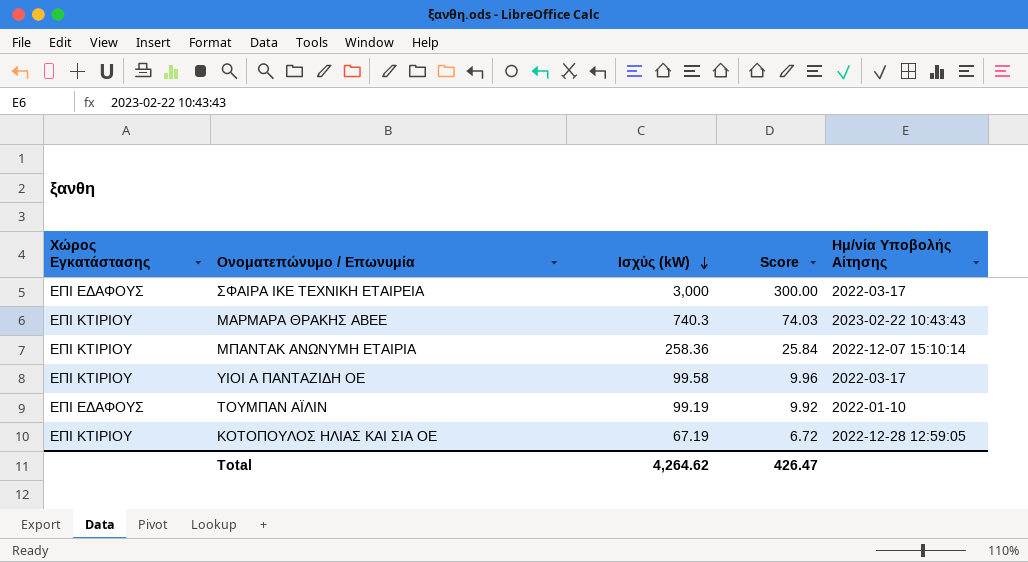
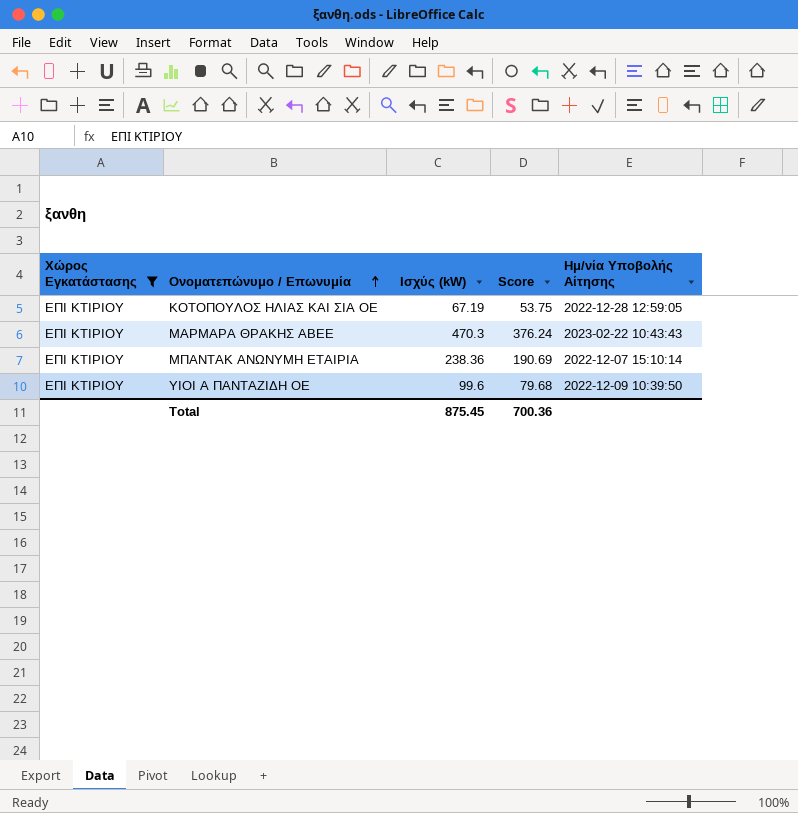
filter: none -> Χώρος Εγκατάστασης = ΕΠΙ ΚΤΙΡΙΟΥ
row order: Ισχύς (kW) descending -> Ονοματεπώνυμο / Επωνυμία ascending
column Score | formula: [Ισχύς (kW)] * 0.1 -> [Ισχύς (kW)] * 0.8
ΜΑΡΜΑΡΑ ΘΡΑΚΗΣ ΑΒΕΕ | Ισχύς (kW): 740.3 -> 470.3
ΜΠΑΝΤΑΚ ΑΝΩΝΥΜΗ ΕΤΑΙΡΙΑ | Ισχύς (kW): 258.36 -> 238.36
ΥΙΟΙ Α ΠΑΝΤΑΖΙΔΗ ΟΕ | Ισχύς (kW): 99.58 -> 99.6
ΥΙΟΙ Α ΠΑΝΤΑΖΙΔΗ ΟΕ | Ημ/νία Υποβολής Αίτησης: 2022-03-17 -> 2022-12-09 10:39:50
Total | Ισχύς (kW): 4,264.62 -> 875.45
Total | Score: 426.47 -> 700.36

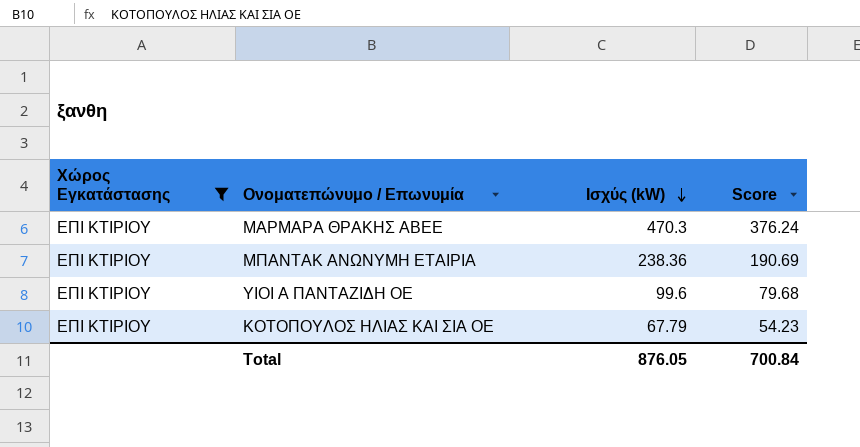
row order: Ονοματεπώνυμο / Επωνυμία ascending -> Ισχύς (kW) descending
column Ημ/νία Υποβολής Αίτησης | position: 5 -> none
ΚΟΤΟΠΟΥΛΟΣ ΗΛΙΑΣ ΚΑΙ ΣΙΑ ΟΕ | Ισχύς (kW): 67.19 -> 67.79
ΚΟΤΟΠΟΥΛΟΣ ΗΛΙΑΣ ΚΑΙ ΣΙΑ ΟΕ | Score: 53.75 -> 54.23
Total | Ισχύς (kW): 875.45 -> 876.05
Total | Score: 700.36 -> 700.84

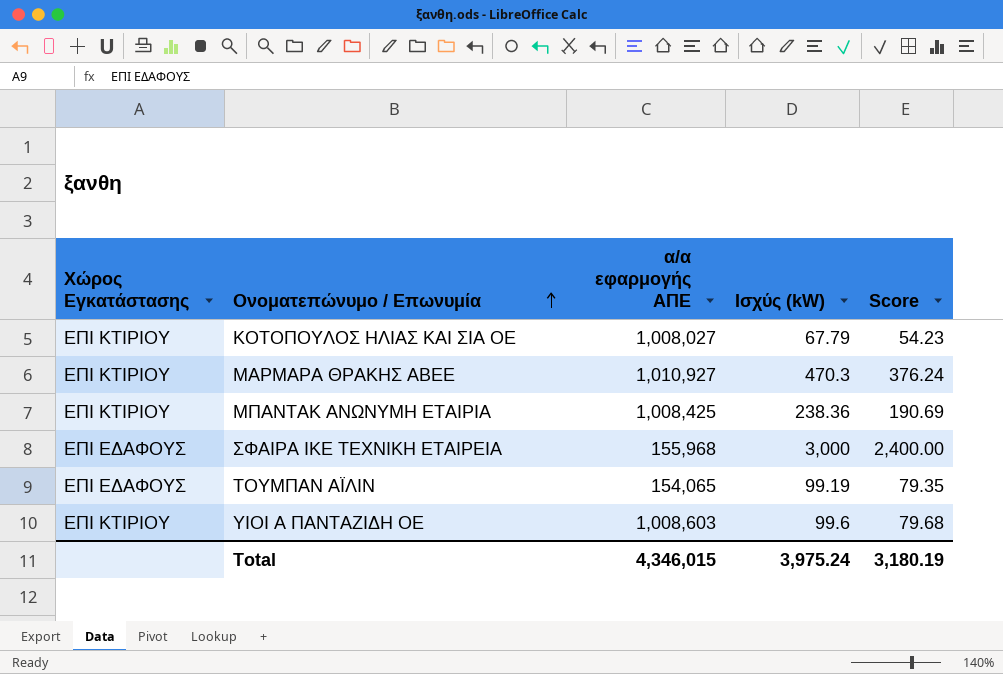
filter: Χώρος Εγκατάστασης = ΕΠΙ ΚΤΙΡΙΟΥ -> none
row order: Ισχύς (kW) descending -> Ονοματεπώνυμο / Επωνυμία ascending
column α/α εφαρμογής ΑΠΕ | position: none -> 3
Total | Ισχύς (kW): 876.05 -> 3,975.24
Total | Score: 700.84 -> 3,180.19

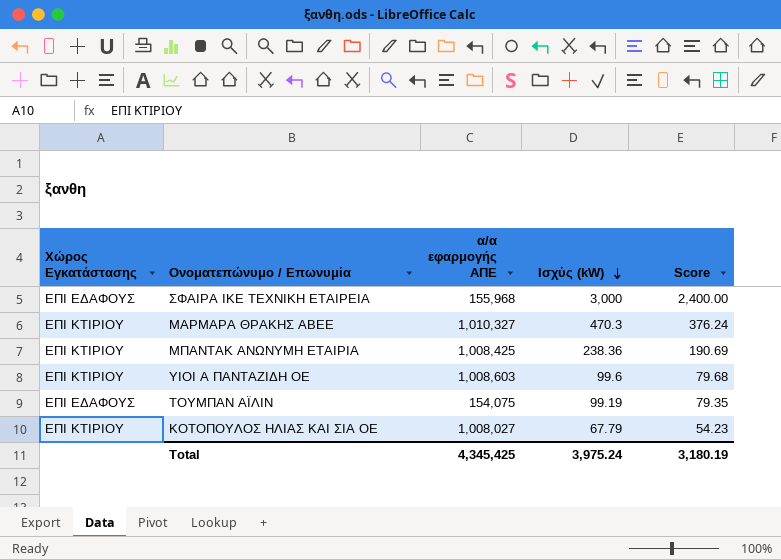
row order: Ονοματεπώνυμο / Επωνυμία ascending -> Ισχύς (kW) descending
ΜΑΡΜΑΡΑ ΘΡΑΚΗΣ ΑΒΕΕ | α/α εφαρμογής ΑΠΕ: 1,010,927 -> 1,010,327
ΤΟΥΜΠΑΝ ΑΪΛΙΝ | α/α εφαρμογής ΑΠΕ: 154,065 -> 154,075
Total | α/α εφαρμογής ΑΠΕ: 4,346,015 -> 4,345,425

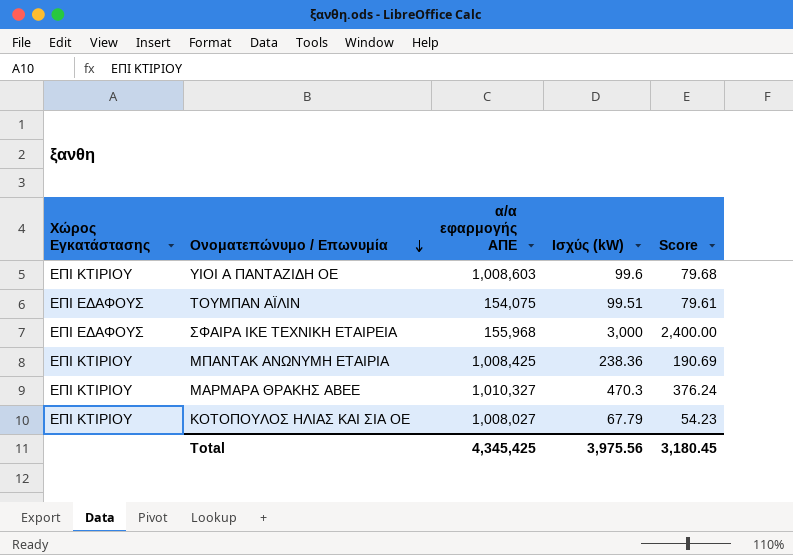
row order: Ισχύς (kW) descending -> Ονοματεπώνυμο / Επωνυμία descending
ΤΟΥΜΠΑΝ ΑΪΛΙΝ | Ισχύς (kW): 99.19 -> 99.51
ΤΟΥΜΠΑΝ ΑΪΛΙΝ | Score: 79.35 -> 79.61
Total | Ισχύς (kW): 3,975.24 -> 3,975.56
Total | Score: 3,180.19 -> 3,180.45

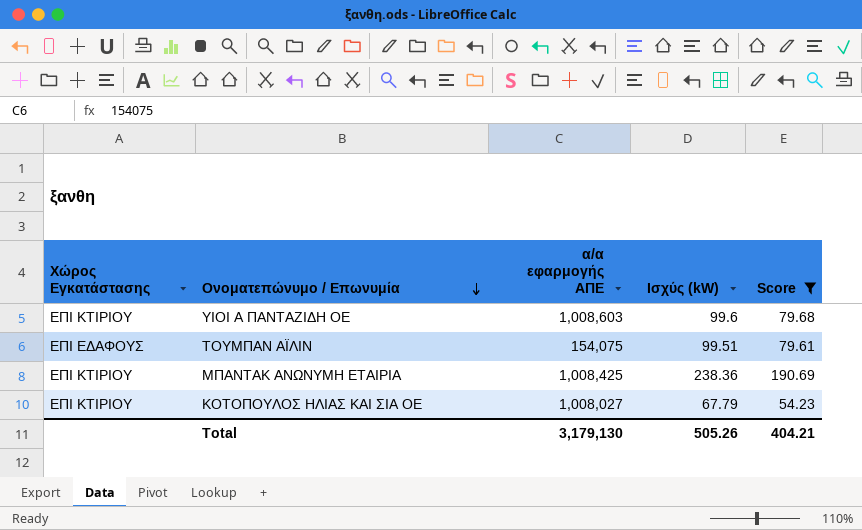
filter: none -> Score <= 190.69
Total | α/α εφαρμογής ΑΠΕ: 4,345,425 -> 3,179,130
Total | Ισχύς (kW): 3,975.56 -> 505.26
Total | Score: 3,180.45 -> 404.21

